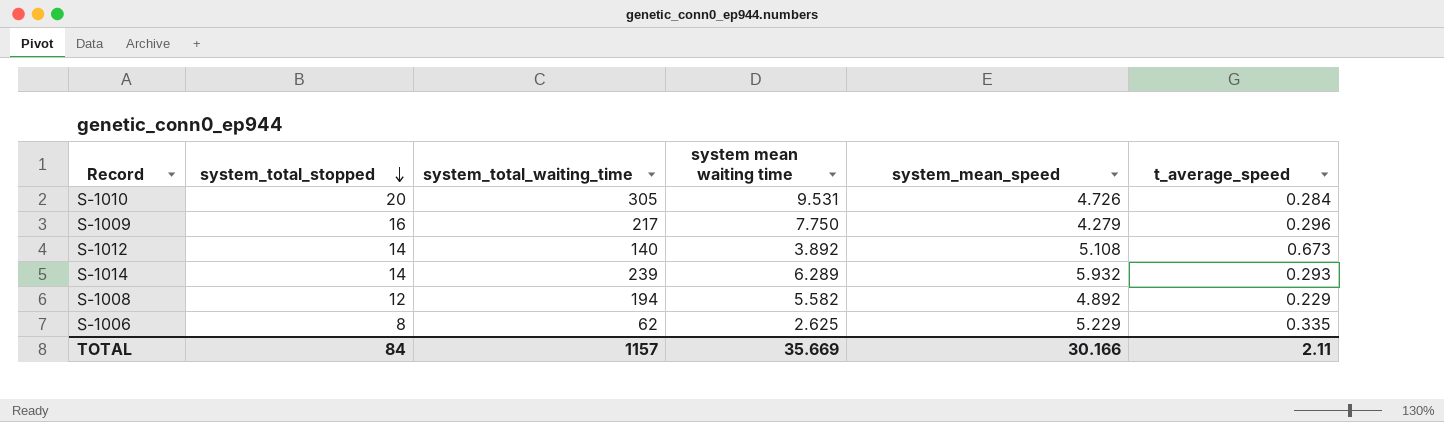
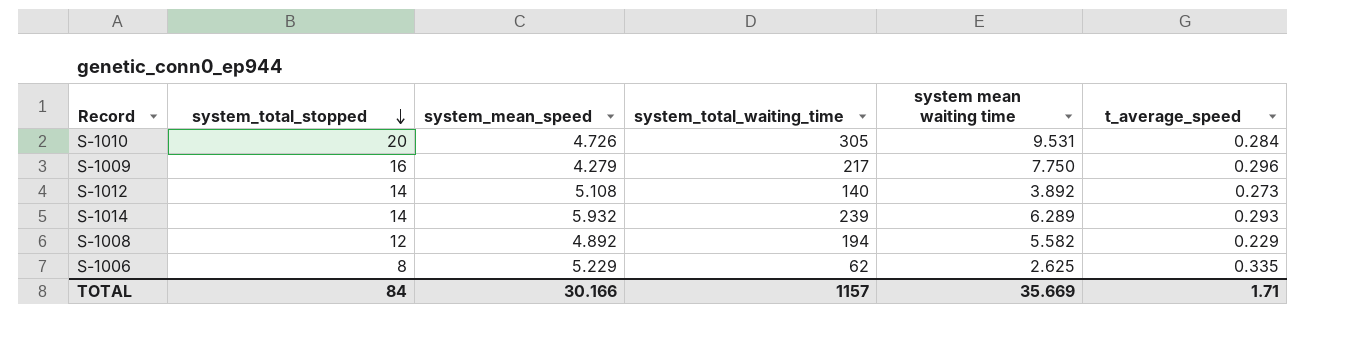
column system_mean_speed | position: 5 -> 3
S-1012 | t_average_speed: 0.673 -> 0.273
TOTAL | t_average_speed: 2.11 -> 1.71

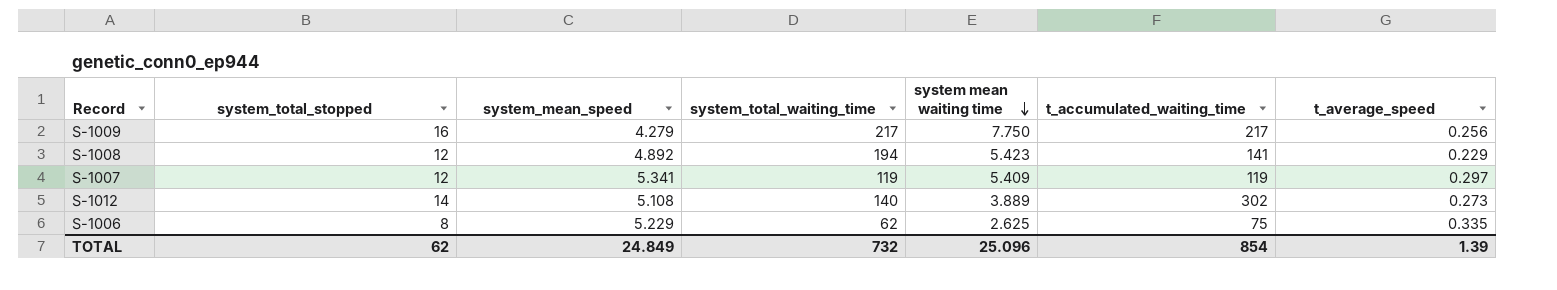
row order: system_total_stopped descending -> system mean waiting time descending
column t_accumulated_waiting_time | position: none -> 6
row S-1010: 20 | 4.726 | 305 | 9.531 | 0.284 -> none
row S-1014: 14 | 5.932 | 239 | 6.289 | 0.293 -> none
S-1009 | t_average_speed: 0.296 -> 0.256
S-1008 | system mean waiting time: 5.582 -> 5.423
row S-1007: none -> 12 | 5.341 | 119 | 5.409 | 119 | 0.297
S-1012 | system mean waiting time: 3.892 -> 3.889
TOTAL | system_total_stopped: 84 -> 62
TOTAL | system_mean_speed: 30.166 -> 24.849
TOTAL | system_total_waiting_time: 1157 -> 732
TOTAL | system mean waiting time: 35.669 -> 25.096
TOTAL | t_average_speed: 1.71 -> 1.39

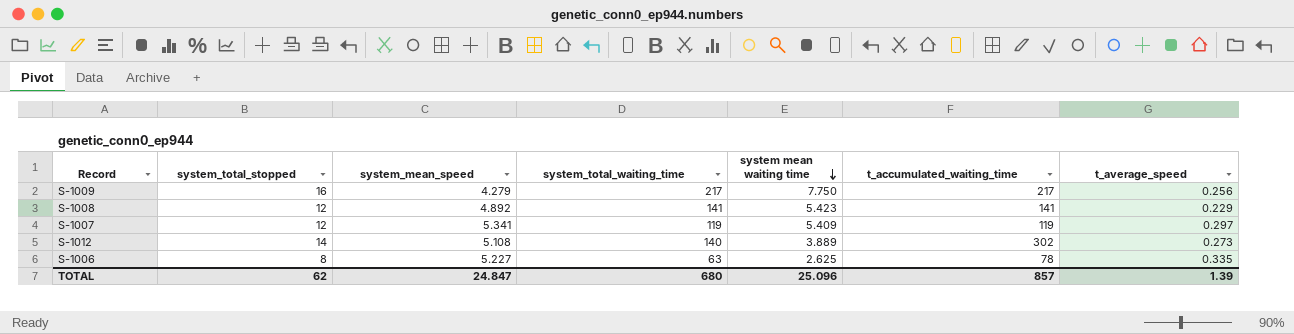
S-1008 | system_total_waiting_time: 194 -> 141
S-1006 | system_mean_speed: 5.229 -> 5.227
S-1006 | system_total_waiting_time: 62 -> 63
S-1006 | t_accumulated_waiting_time: 75 -> 78
TOTAL | system_mean_speed: 24.849 -> 24.847
TOTAL | system_total_waiting_time: 732 -> 680
TOTAL | t_accumulated_waiting_time: 854 -> 857

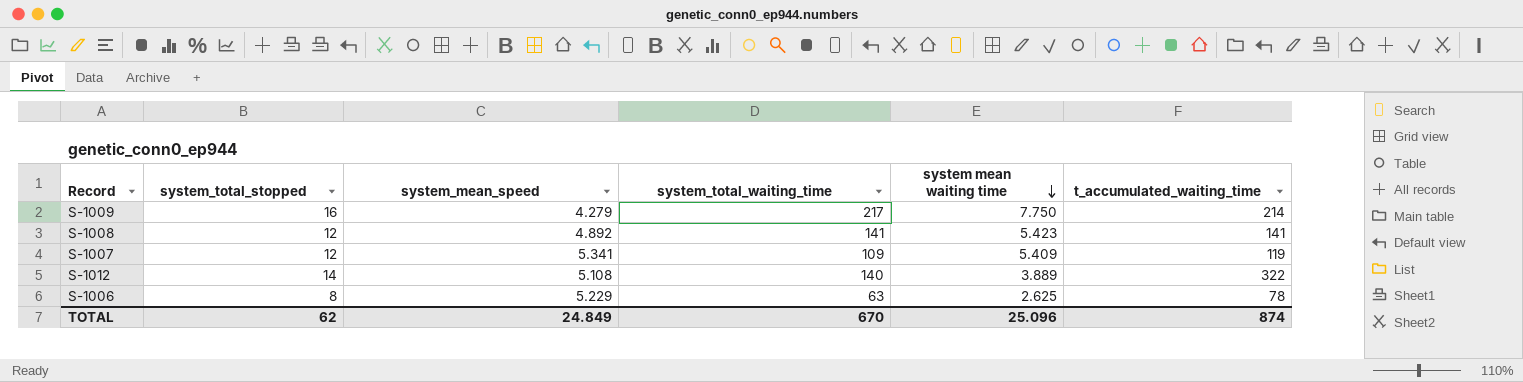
column t_average_speed | position: 7 -> none
S-1009 | t_accumulated_waiting_time: 217 -> 214
S-1007 | system_total_waiting_time: 119 -> 109
S-1012 | t_accumulated_waiting_time: 302 -> 322
S-1006 | system_mean_speed: 5.227 -> 5.229
TOTAL | system_mean_speed: 24.847 -> 24.849
TOTAL | system_total_waiting_time: 680 -> 670
TOTAL | t_accumulated_waiting_time: 857 -> 874

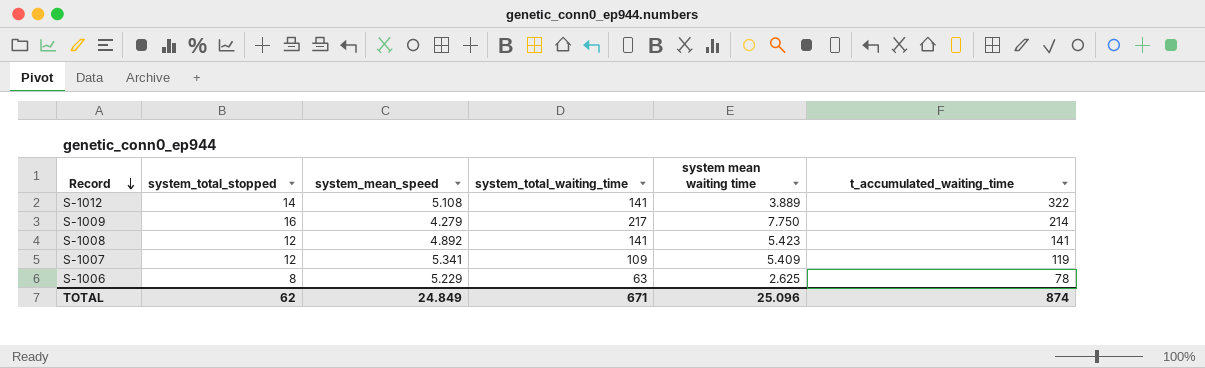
row order: system mean waiting time descending -> Record descending
S-1012 | system_total_waiting_time: 140 -> 141
TOTAL | system_total_waiting_time: 670 -> 671

